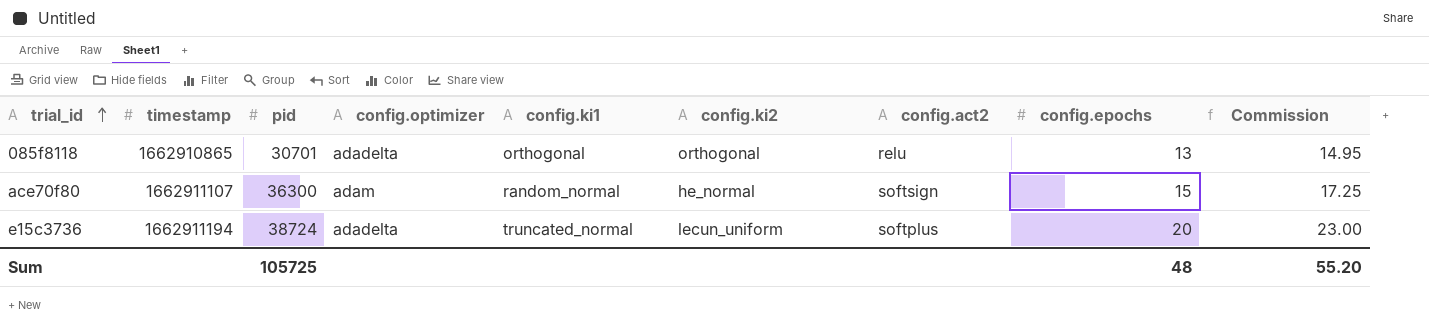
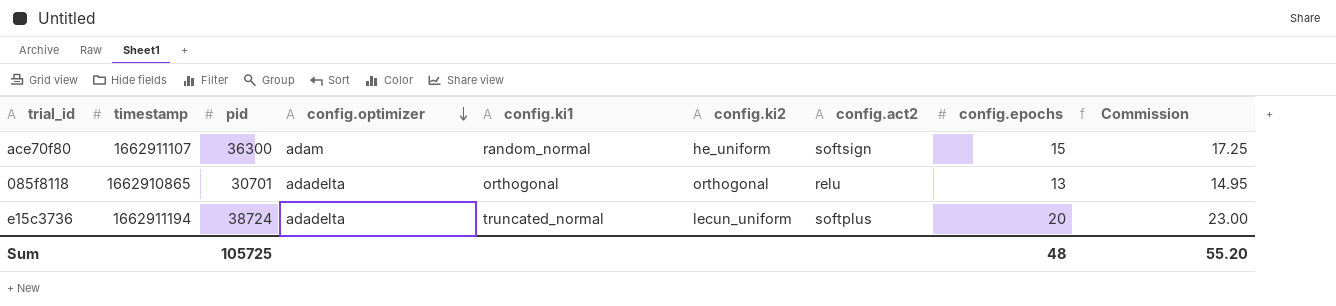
row order: trial_id ascending -> config.optimizer descending
ace70f80 | config.ki2: he_normal -> he_uniform

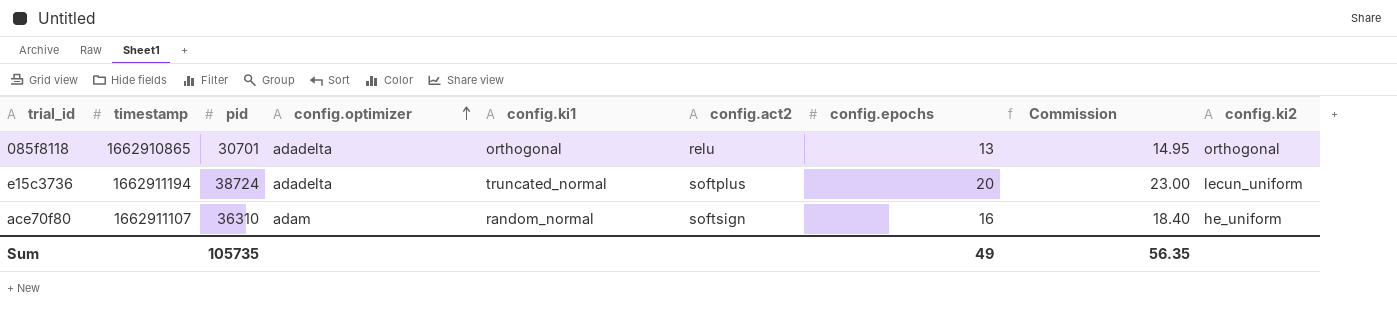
row order: config.optimizer descending -> config.optimizer ascending
column config.ki2 | position: 6 -> 9
ace70f80 | pid: 36300 -> 36310
ace70f80 | config.epochs: 15 -> 16
ace70f80 | Commission: 17.25 -> 18.40
Sum | pid: 105725 -> 105735
Sum | config.epochs: 48 -> 49
Sum | Commission: 55.20 -> 56.35

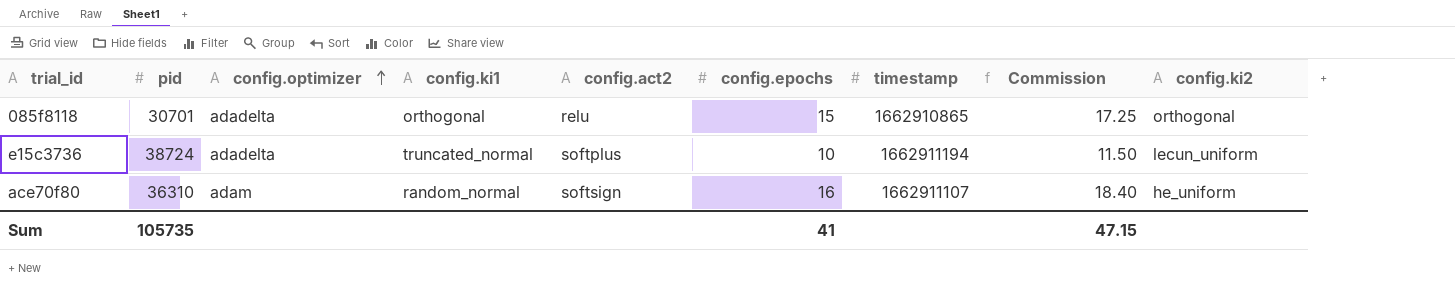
column timestamp | position: 2 -> 7
085f8118 | config.epochs: 13 -> 15
085f8118 | Commission: 14.95 -> 17.25
e15c3736 | config.epochs: 20 -> 10
e15c3736 | Commission: 23.00 -> 11.50
Sum | config.epochs: 49 -> 41
Sum | Commission: 56.35 -> 47.15

